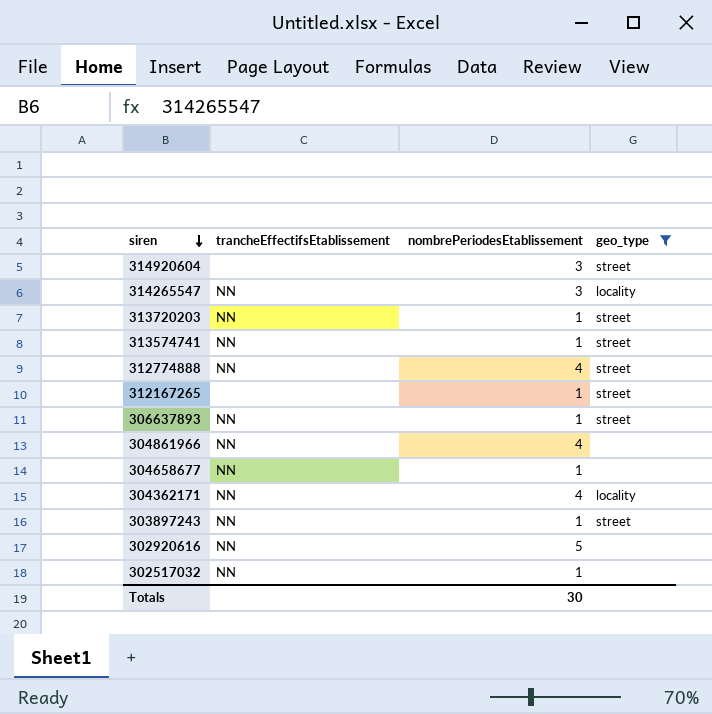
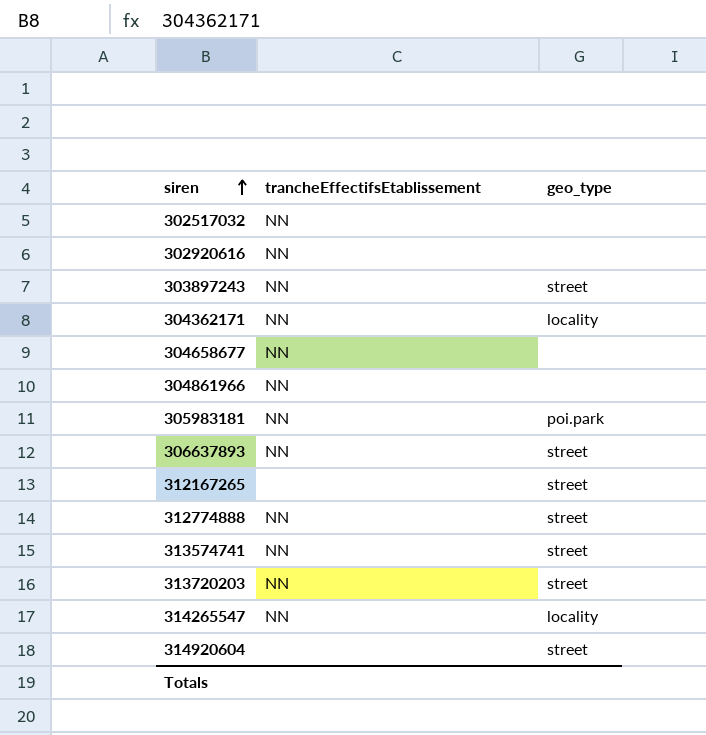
filter: geo_type != poi.park -> none
row order: siren descending -> siren ascending
column nombrePeriodesEtablissement | position: 3 -> none

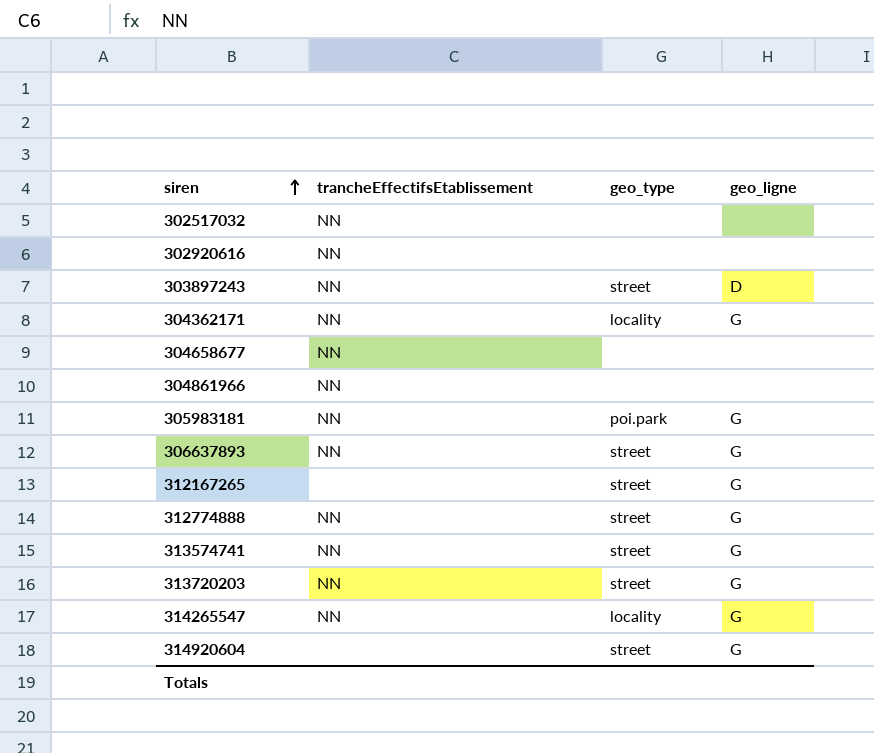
column geo_ligne | position: none -> 4

